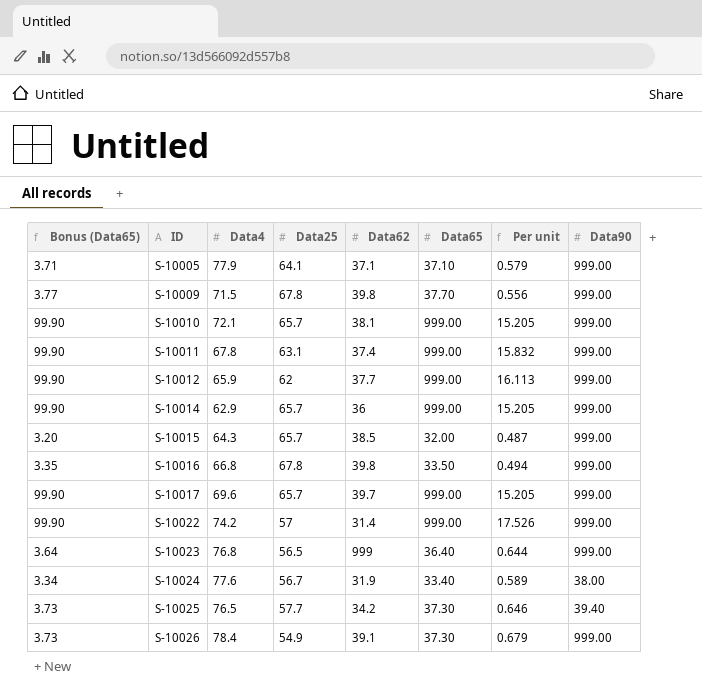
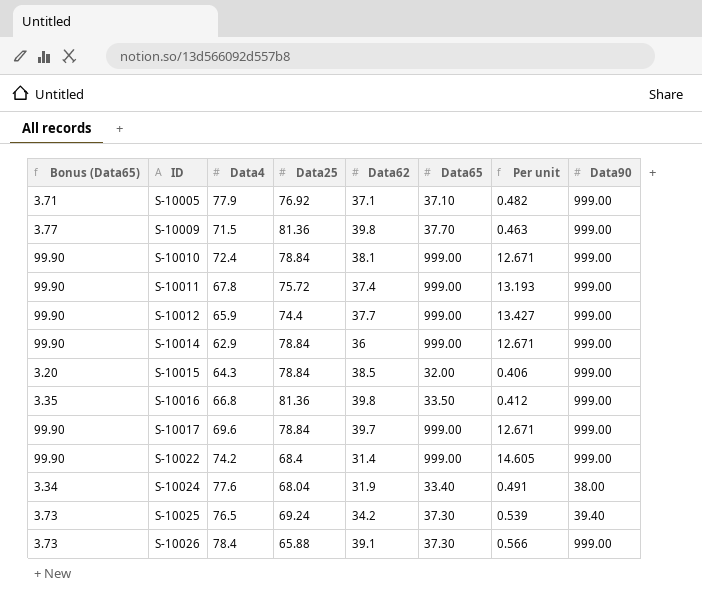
row S-10023: 3.64 | 76.8 | 56.5 | 999 | 36.40 | 0.644 | 999.00 -> none
S-10005 | Data25: 64.1 -> 76.92
S-10005 | Per unit: 0.579 -> 0.482
S-10009 | Data25: 67.8 -> 81.36
S-10009 | Per unit: 0.556 -> 0.463
S-10010 | Data4: 72.1 -> 72.4
S-10010 | Data25: 65.7 -> 78.84
S-10010 | Per unit: 15.205 -> 12.671
S-10011 | Data25: 63.1 -> 75.72
S-10011 | Per unit: 15.832 -> 13.193
S-10012 | Data25: 62 -> 74.4
S-10012 | Per unit: 16.113 -> 13.427
S-10014 | Data25: 65.7 -> 78.84
S-10014 | Per unit: 15.205 -> 12.671
S-10015 | Data25: 65.7 -> 78.84
S-10015 | Per unit: 0.487 -> 0.406
S-10016 | Data25: 67.8 -> 81.36
S-10016 | Per unit: 0.494 -> 0.412
S-10017 | Data25: 65.7 -> 78.84
S-10017 | Per unit: 15.205 -> 12.671
S-10022 | Data25: 57 -> 68.4
S-10022 | Per unit: 17.526 -> 14.605
S-10024 | Data25: 56.7 -> 68.04
S-10024 | Per unit: 0.589 -> 0.491
S-10025 | Data25: 57.7 -> 69.24
S-10025 | Per unit: 0.646 -> 0.539
S-10026 | Data25: 54.9 -> 65.88
S-10026 | Per unit: 0.679 -> 0.566

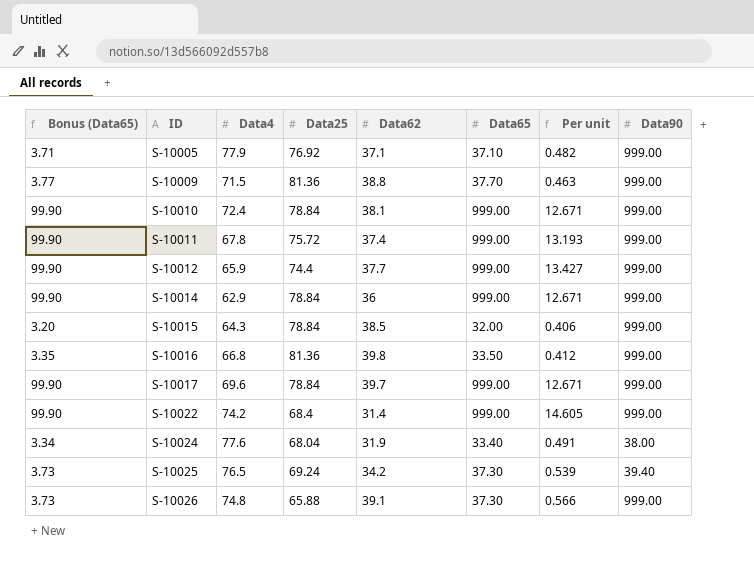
S-10009 | Data62: 39.8 -> 38.8
S-10026 | Data4: 78.4 -> 74.8

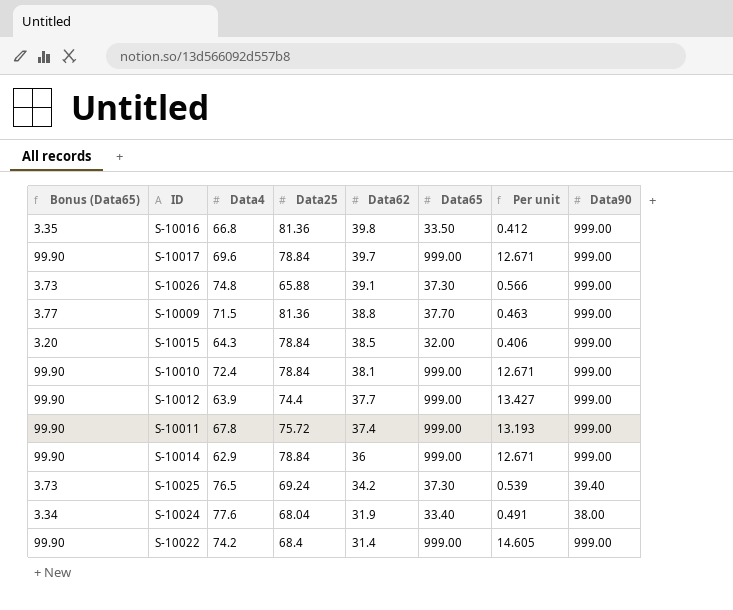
row order: ID ascending -> Data62 descending
row S-10005: 3.71 | 77.9 | 76.92 | 37.1 | 37.10 | 0.482 | 999.00 -> none
S-10012 | Data4: 65.9 -> 63.9

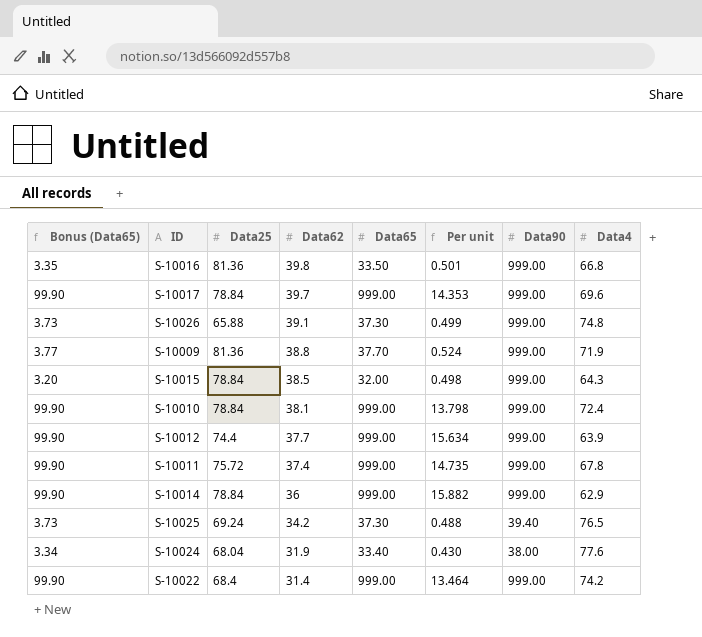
column Per unit | formula: [Data65] / [Data25] -> [Data65] / [Data4]
column Data4 | position: 3 -> 8
S-10009 | Data4: 71.5 -> 71.9

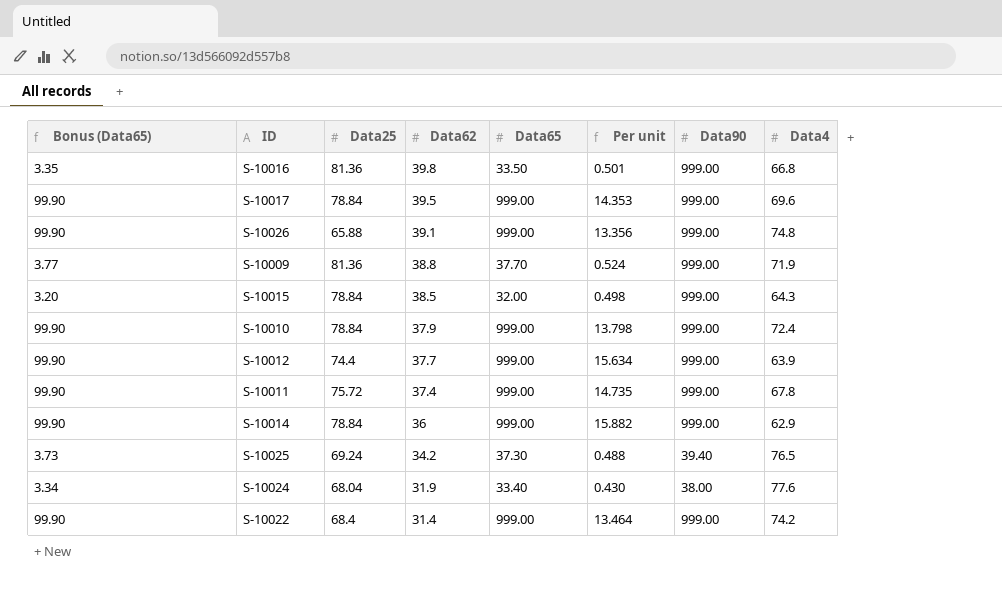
S-10017 | Data62: 39.7 -> 39.5
S-10026 | Bonus (Data65): 3.73 -> 99.90
S-10026 | Data65: 37.30 -> 999.00
S-10026 | Per unit: 0.499 -> 13.356
S-10010 | Data62: 38.1 -> 37.9

